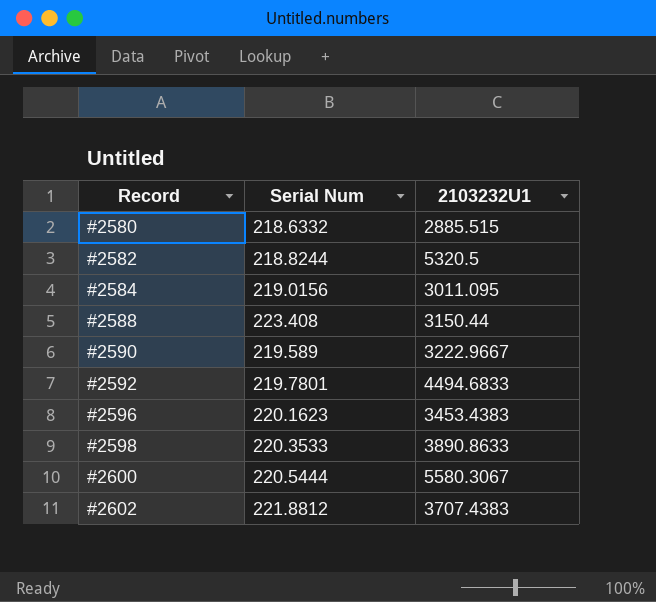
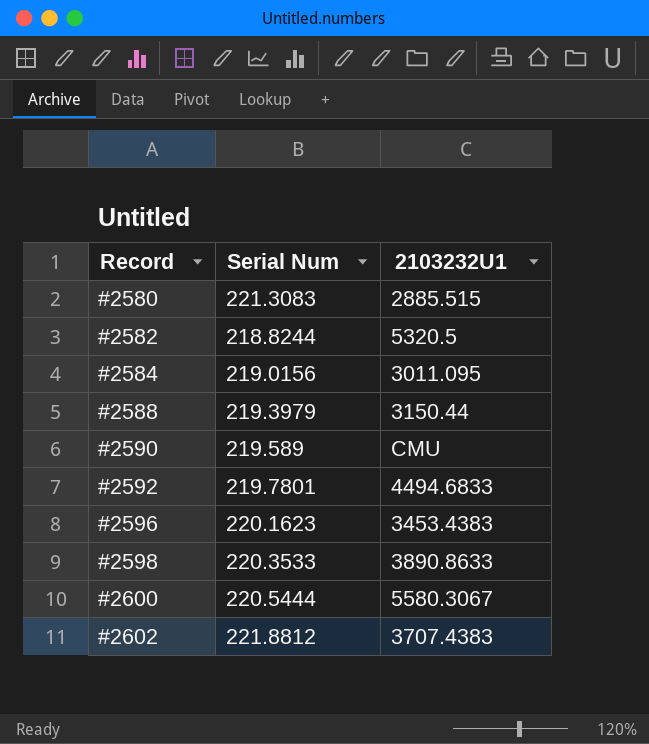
#2580 | Serial Num: 218.6332 -> 221.3083
#2588 | Serial Num: 223.408 -> 219.3979
#2590 | 2103232U1: 3222.9667 -> CMU

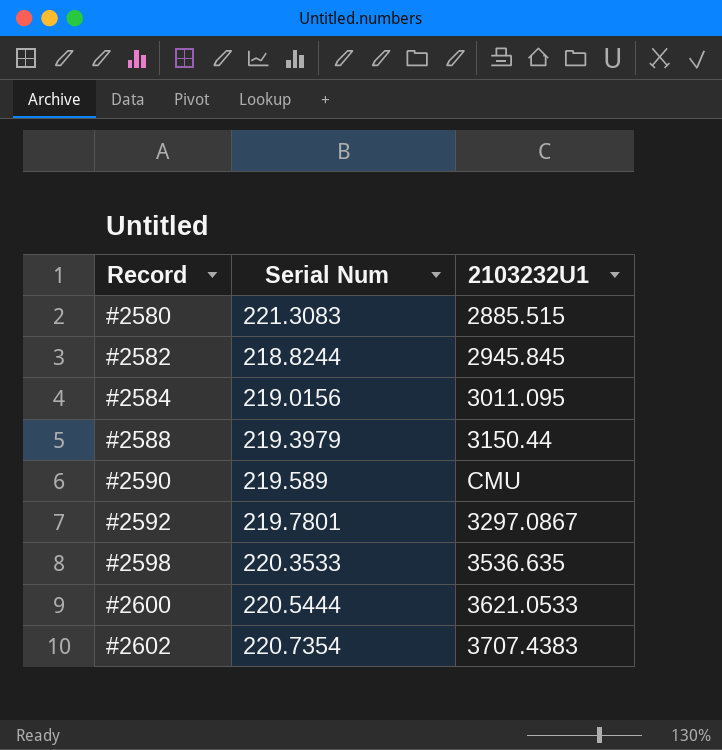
row #2596: 220.1623 | 3453.4383 -> none
#2582 | 2103232U1: 5320.5 -> 2945.845
#2592 | 2103232U1: 4494.6833 -> 3297.0867
#2598 | 2103232U1: 3890.8633 -> 3536.635
#2600 | 2103232U1: 5580.3067 -> 3621.0533
#2602 | Serial Num: 221.8812 -> 220.7354

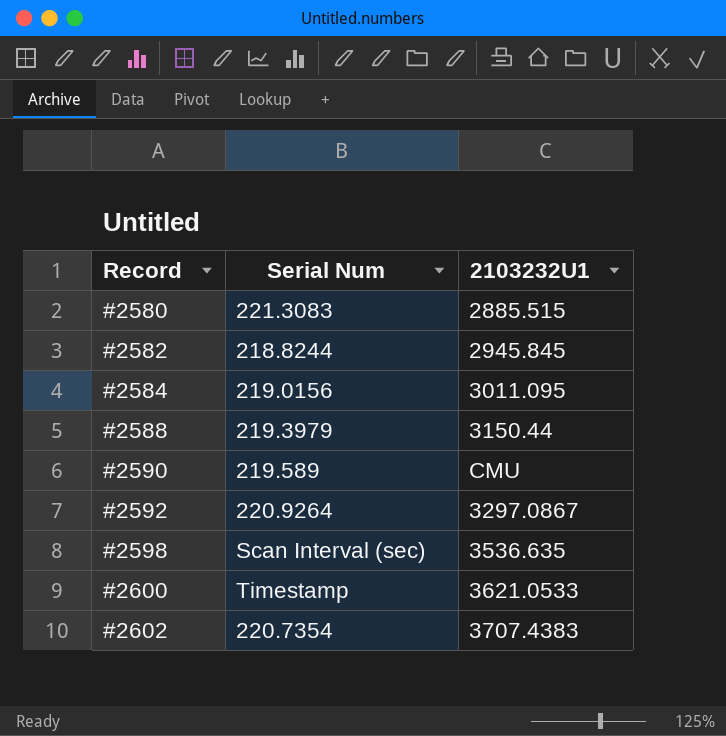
#2592 | Serial Num: 219.7801 -> 220.9264
#2598 | Serial Num: 220.3533 -> Scan Interval (sec)
#2600 | Serial Num: 220.5444 -> Timestamp

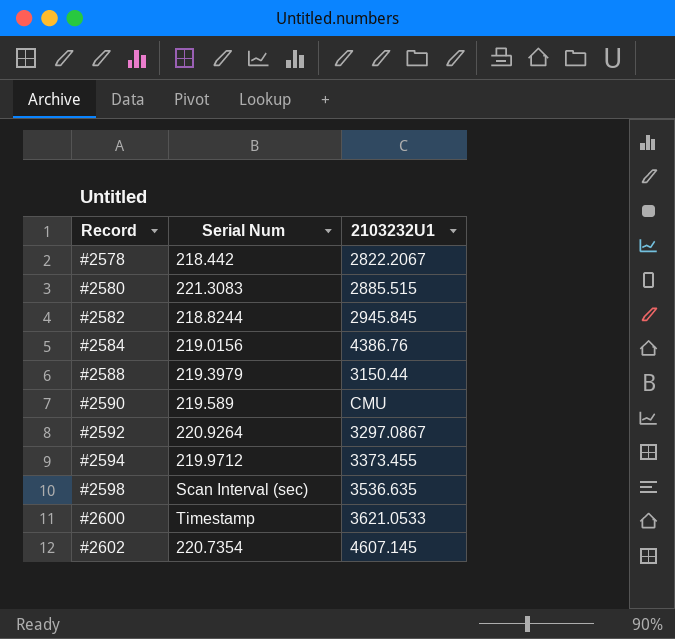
row #2578: none -> 218.442 | 2822.2067
#2584 | 2103232U1: 3011.095 -> 4386.76
row #2594: none -> 219.9712 | 3373.455
#2602 | 2103232U1: 3707.4383 -> 4607.145

